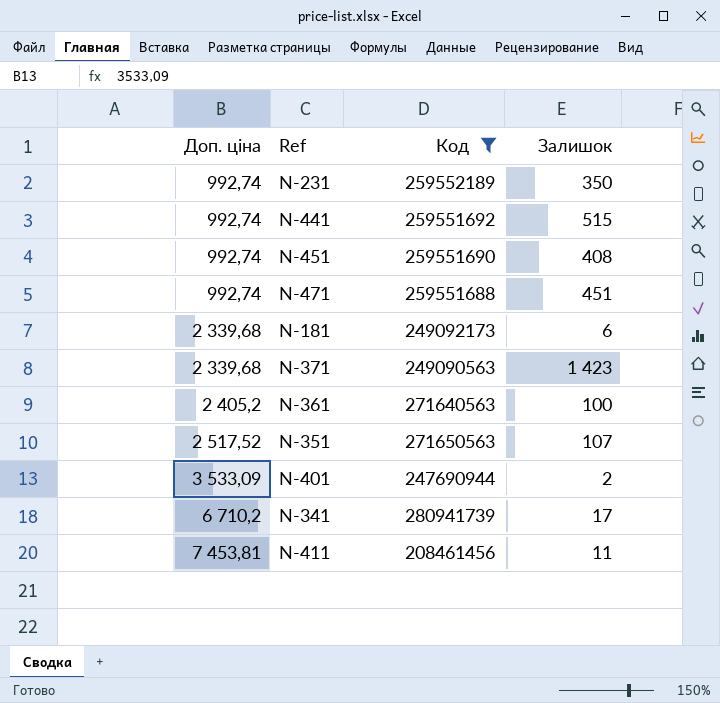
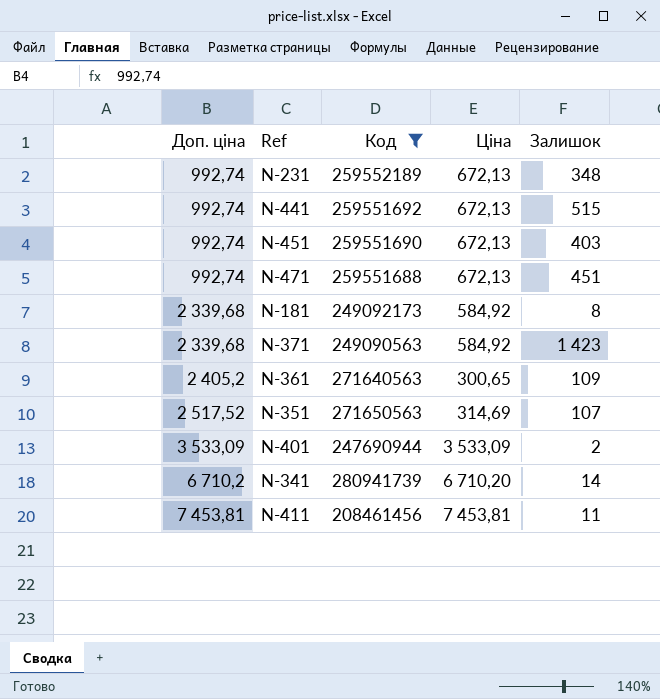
column Ціна | position: none -> 4
N-231 | Залишок: 350 -> 348
N-451 | Залишок: 408 -> 403
N-181 | Залишок: 6 -> 8
N-361 | Залишок: 100 -> 109
N-341 | Залишок: 17 -> 14

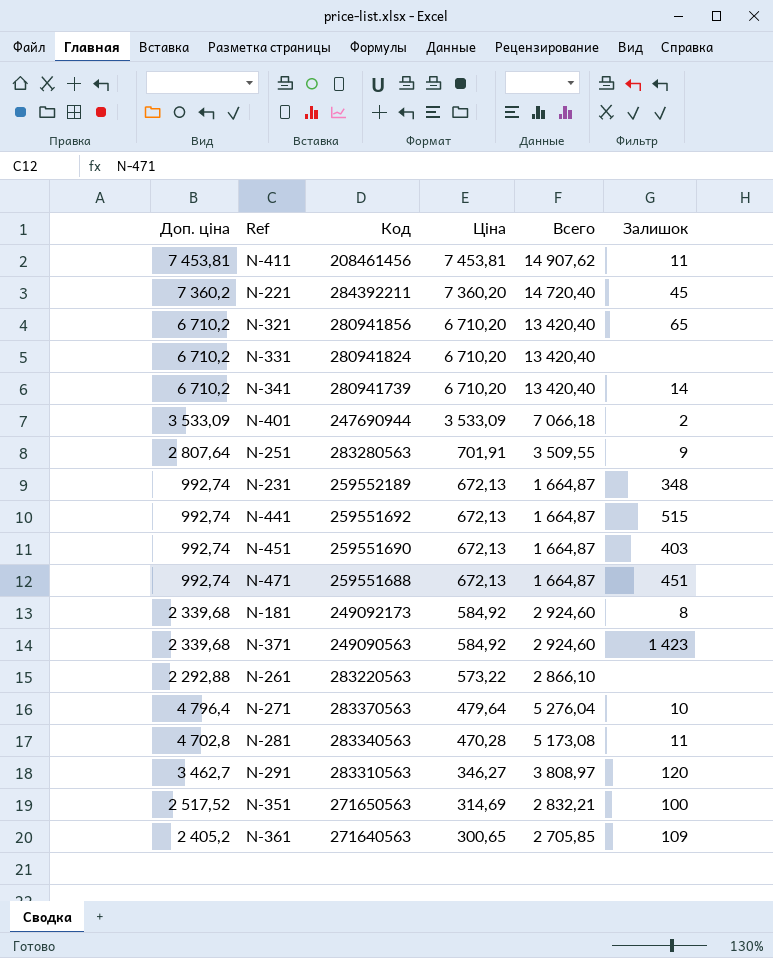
filter: Код <= 280941739 -> none
row order: Доп. ціна ascending -> Ціна descending
column Всего | formula: none -> [Доп. ціна] + [Ціна]
N-351 | Залишок: 107 -> 100

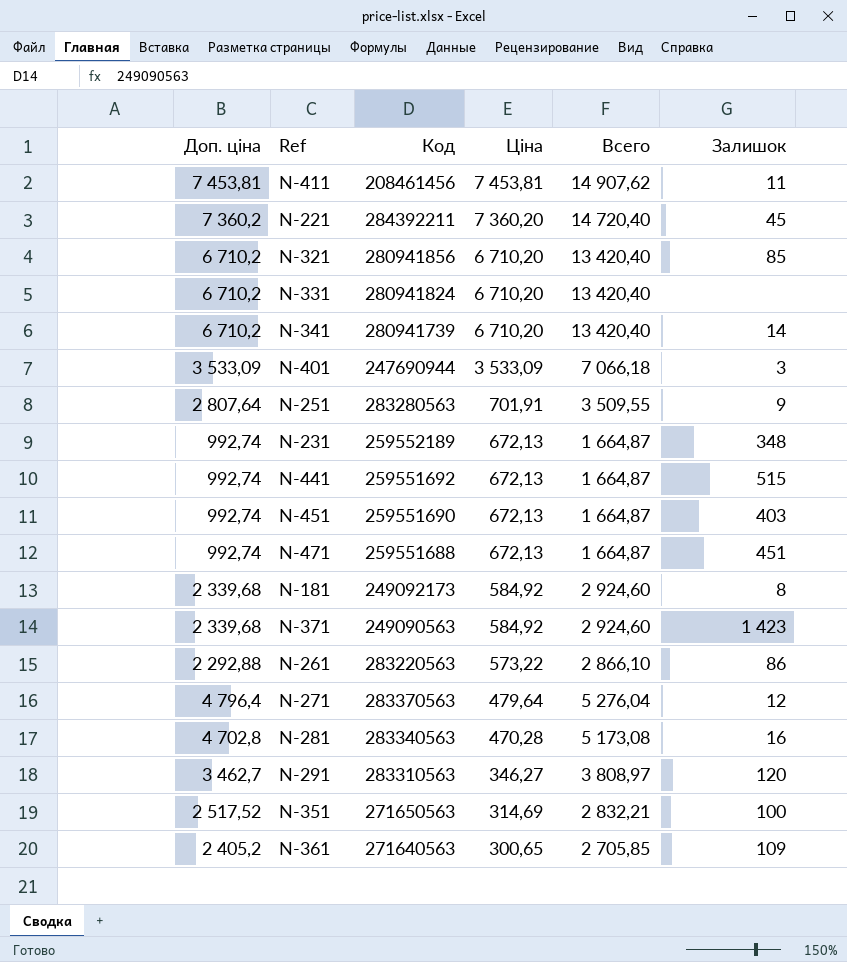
N-321 | Залишок: 65 -> 85
N-401 | Залишок: 2 -> 3
N-261 | Залишок: none -> 86
N-271 | Залишок: 10 -> 12
N-281 | Залишок: 11 -> 16

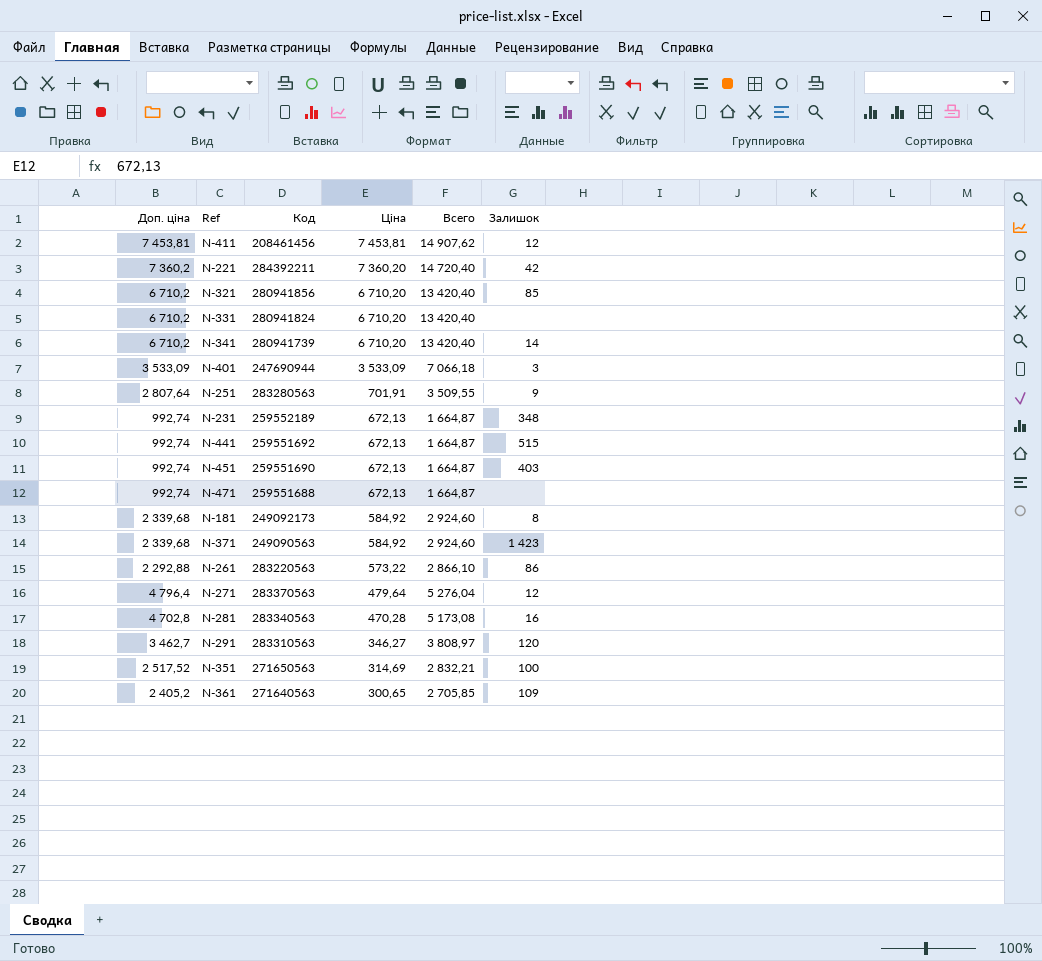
N-411 | Залишок: 11 -> 12
N-221 | Залишок: 45 -> 42
N-471 | Залишок: 451 -> none

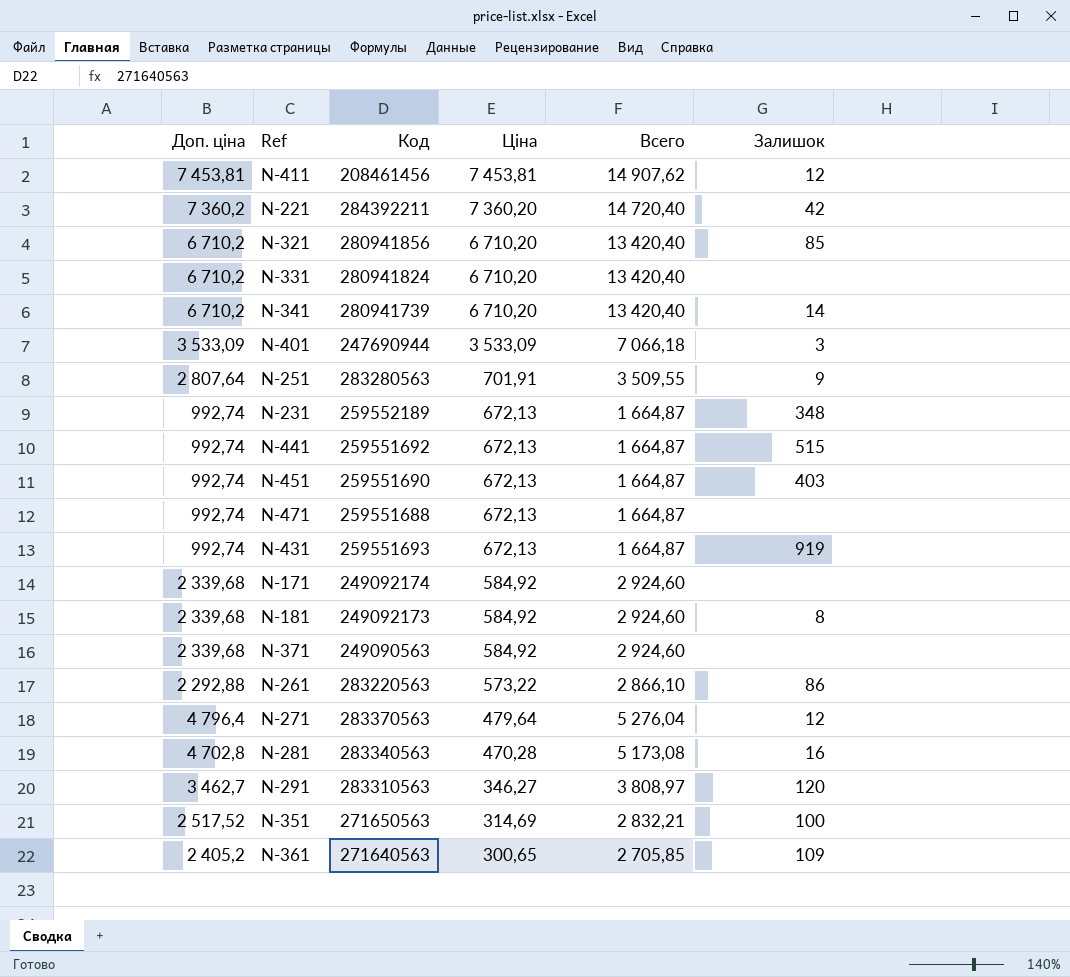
row N-431: none -> 992,74 | 259551693 | 672,13 | 1 664,87 | 919
row N-171: none -> 2 339,68 | 249092174 | 584,92 | 2 924,60 | none
N-371 | Залишок: 1 423 -> none

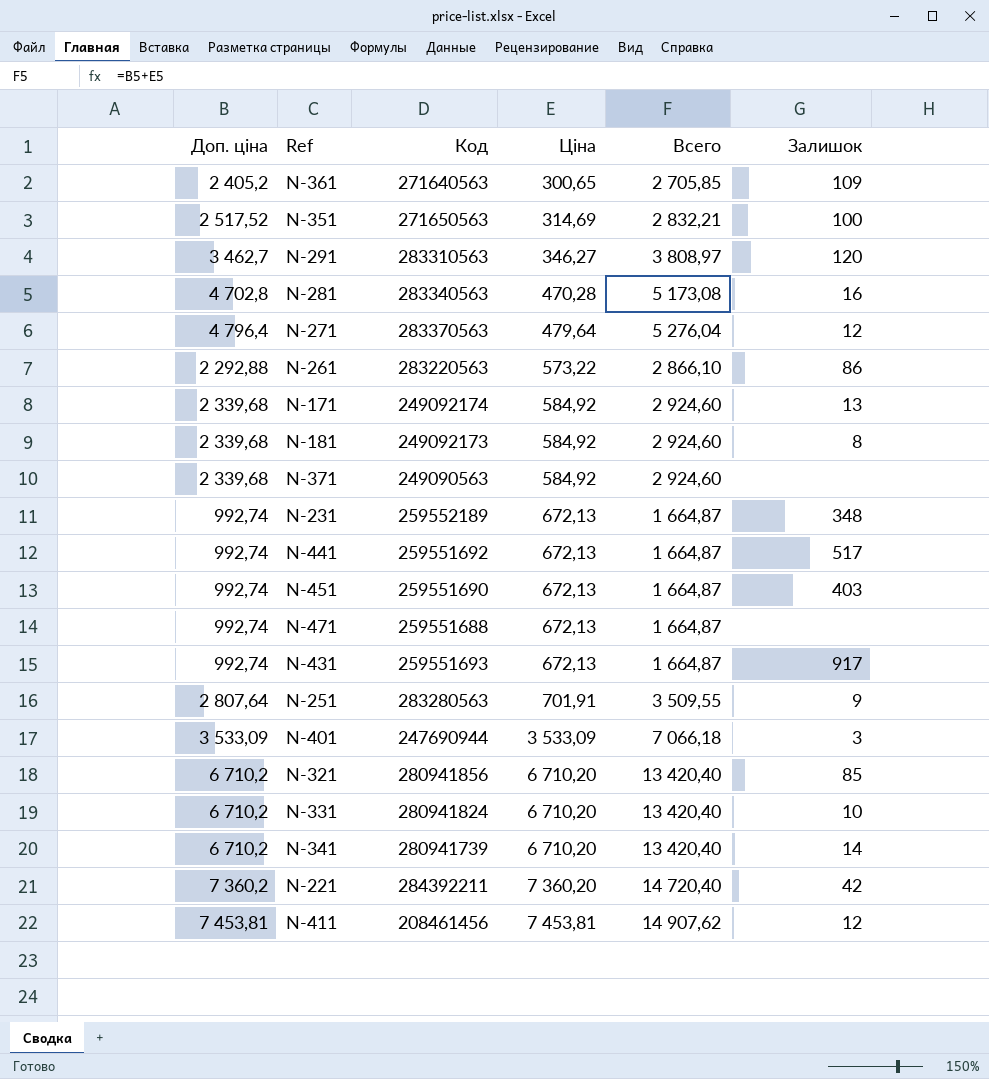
row order: Ціна descending -> Ціна ascending
N-171 | Залишок: none -> 13
N-441 | Залишок: 515 -> 517
N-431 | Залишок: 919 -> 917
N-331 | Залишок: none -> 10

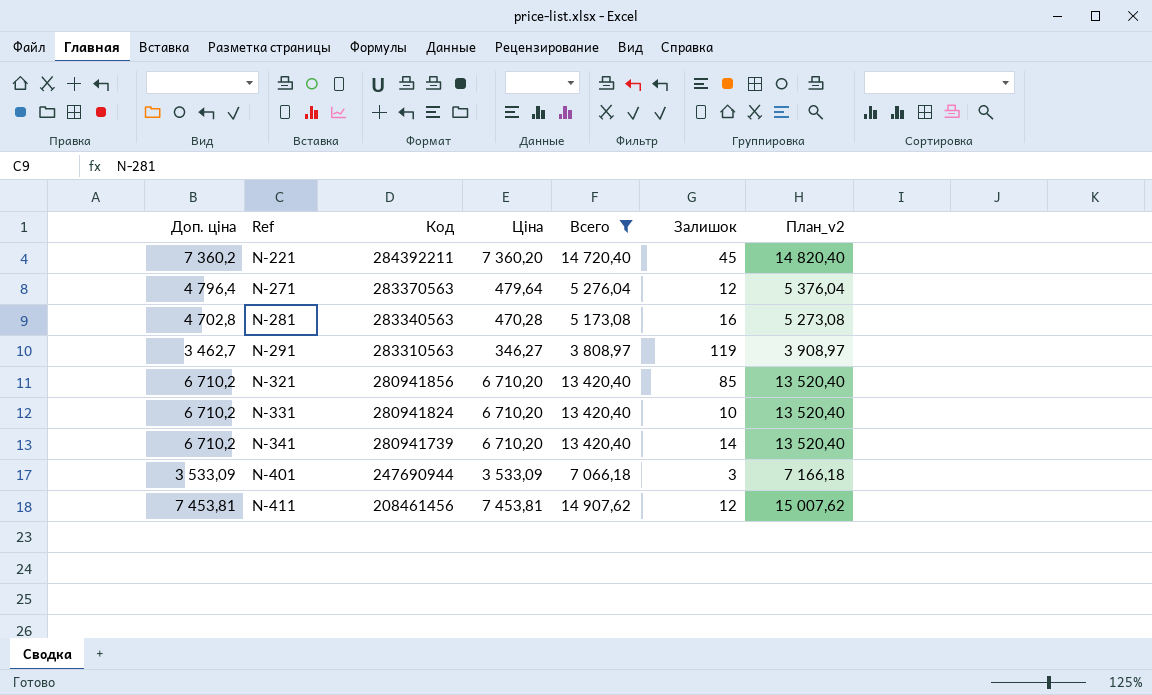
filter: none -> Всего >= 3 808,97
row order: Ціна ascending -> Ref ascending
column План_v2 | formula: none -> [Всего] + 100
N-221 | Залишок: 42 -> 45
N-291 | Залишок: 120 -> 119

